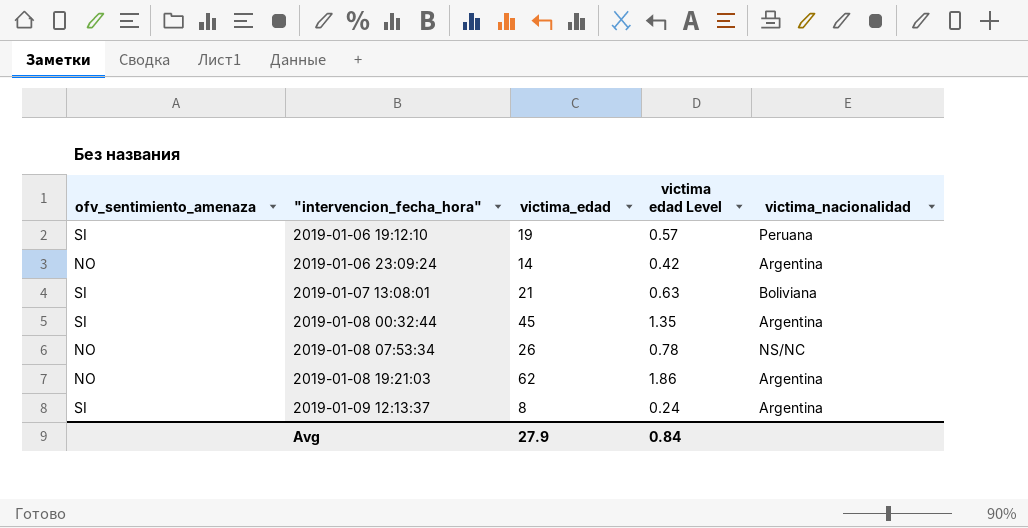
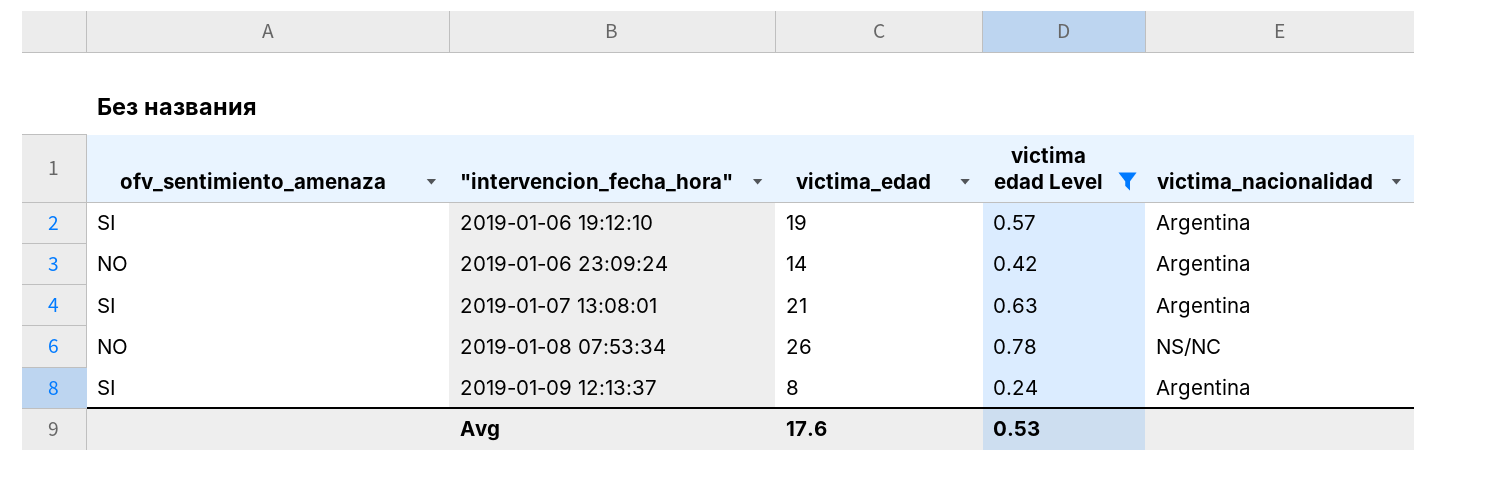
filter: none -> victima edad Level <= 0.78
2019-01-06 19:12:10 | victima_nacionalidad: Peruana -> Argentina
2019-01-07 13:08:01 | victima_nacionalidad: Boliviana -> Argentina
Avg | victima_edad: 27.9 -> 17.6
Avg | victima edad Level: 0.84 -> 0.53

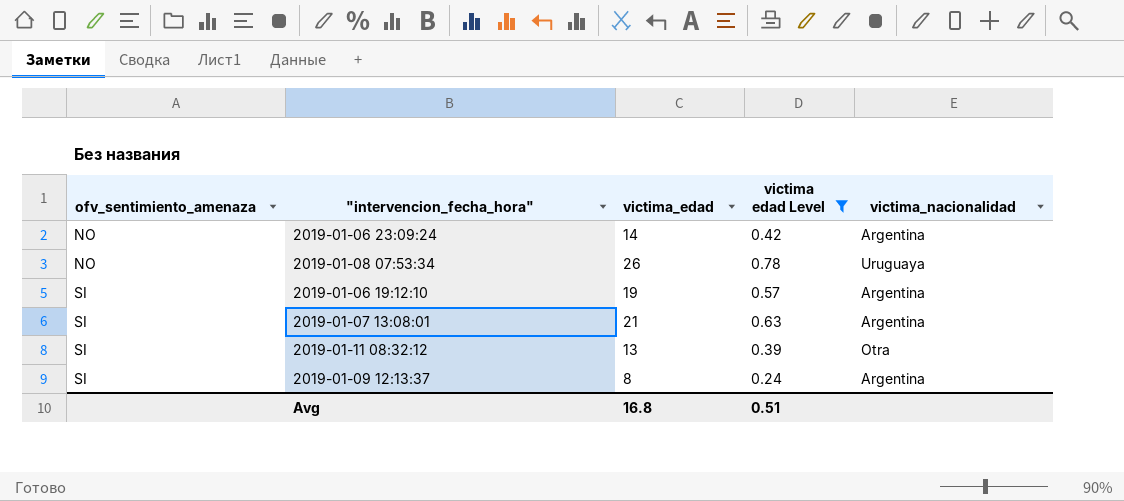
row order: "intervencion_fecha_hora" ascending -> ofv_sentimiento_amenaza ascending
2019-01-08 07:53:34 | victima_nacionalidad: NS/NC -> Uruguaya
row 2019-01-11 08:32:12: none -> SI | 13 | 0.39 | Otra
Avg | victima_edad: 17.6 -> 16.8
Avg | victima edad Level: 0.53 -> 0.51

